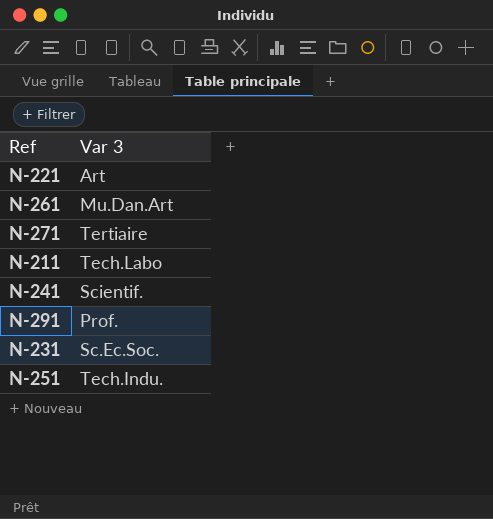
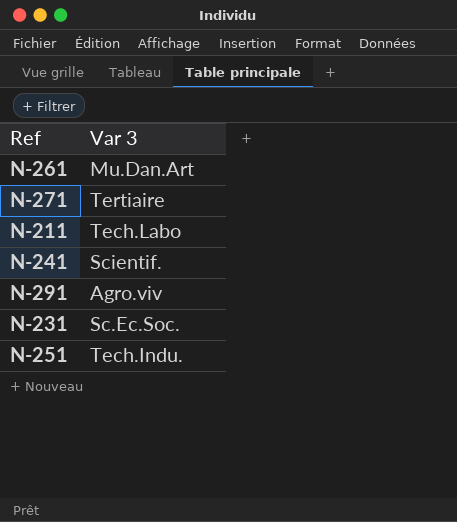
row N-221: Art -> none
N-291 | Var 3: Prof. -> Agro.viv

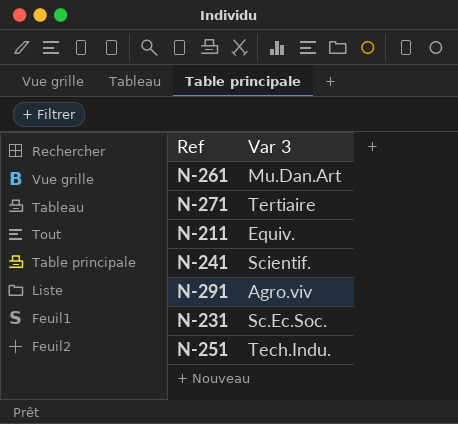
N-211 | Var 3: Tech.Labo -> Equiv.

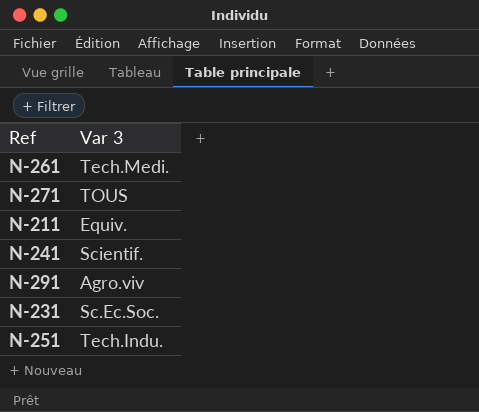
N-261 | Var 3: Mu.Dan.Art -> Tech.Medi.
N-271 | Var 3: Tertiaire -> TOUS

